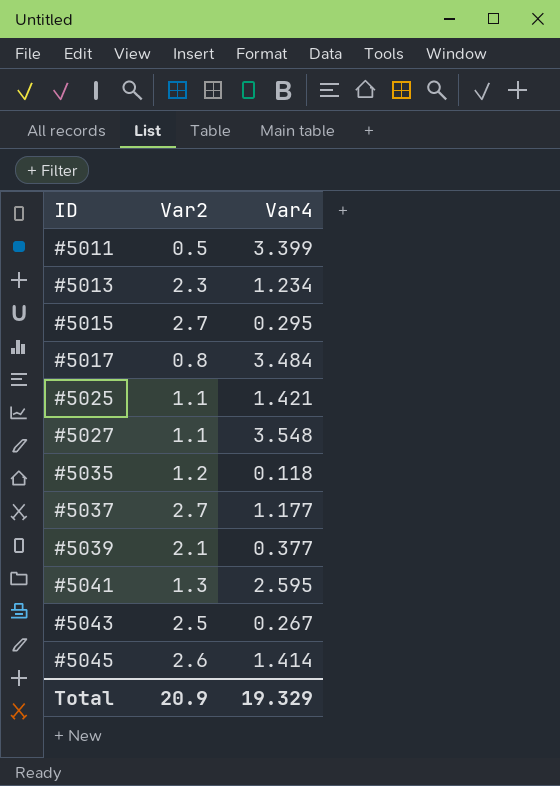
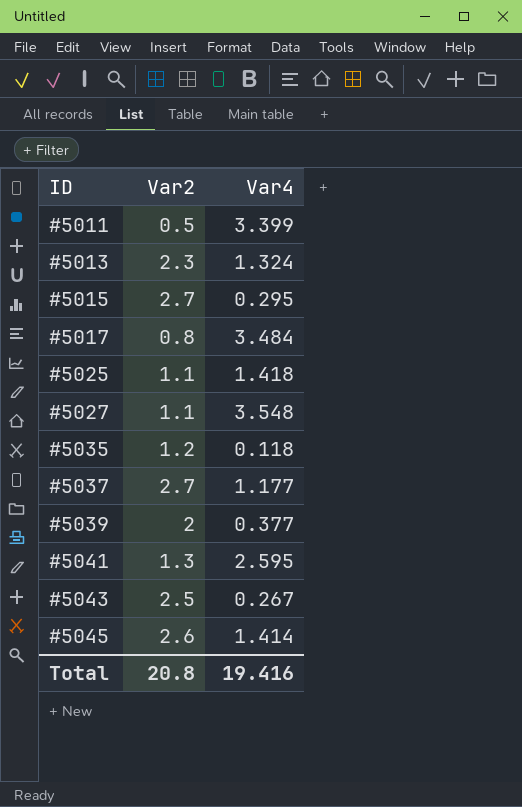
#5013 | Var4: 1.234 -> 1.324
#5025 | Var4: 1.421 -> 1.418
#5039 | Var2: 2.1 -> 2
Total | Var2: 20.9 -> 20.8
Total | Var4: 19.329 -> 19.416

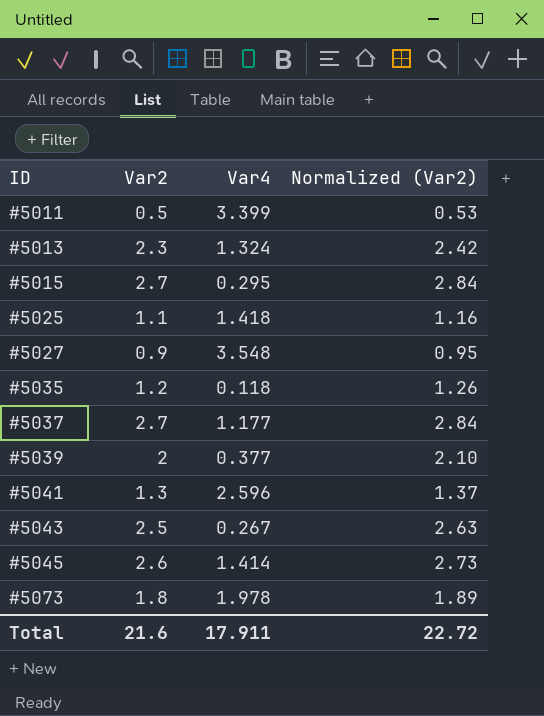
column Normalized (Var2) | formula: none -> [Var2] * 1.05
row #5017: 0.8 | 3.484 -> none
#5027 | Var2: 1.1 -> 0.9
#5041 | Var4: 2.595 -> 2.596
row #5073: none -> 1.8 | 1.978 | 1.89
Total | Var2: 20.8 -> 21.6
Total | Var4: 19.416 -> 17.911

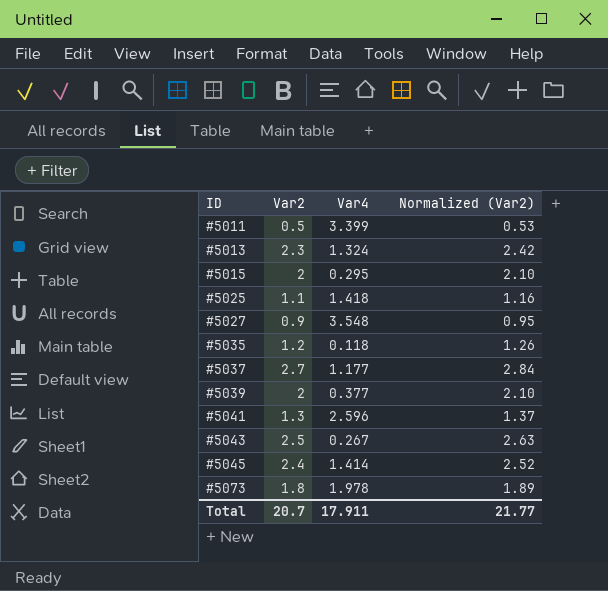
#5015 | Var2: 2.7 -> 2
#5015 | Normalized (Var2): 2.84 -> 2.10
#5045 | Var2: 2.6 -> 2.4
#5045 | Normalized (Var2): 2.73 -> 2.52
Total | Var2: 21.6 -> 20.7
Total | Normalized (Var2): 22.72 -> 21.77

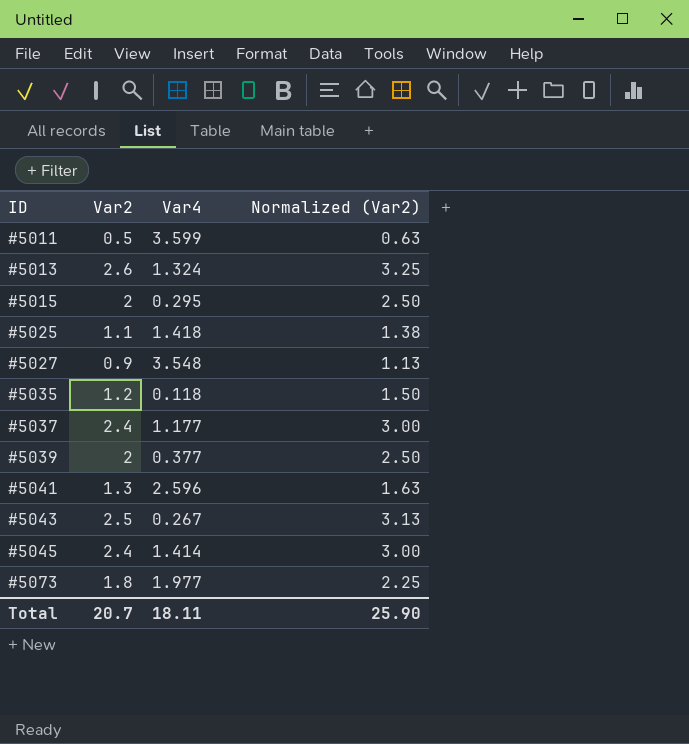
column Normalized (Var2) | formula: [Var2] * 1.05 -> [Var2] * 1.25
#5011 | Var4: 3.399 -> 3.599
#5013 | Var2: 2.3 -> 2.6
#5037 | Var2: 2.7 -> 2.4
#5073 | Var4: 1.978 -> 1.977
Total | Var4: 17.911 -> 18.11
Total | Normalized (Var2): 21.77 -> 25.90

